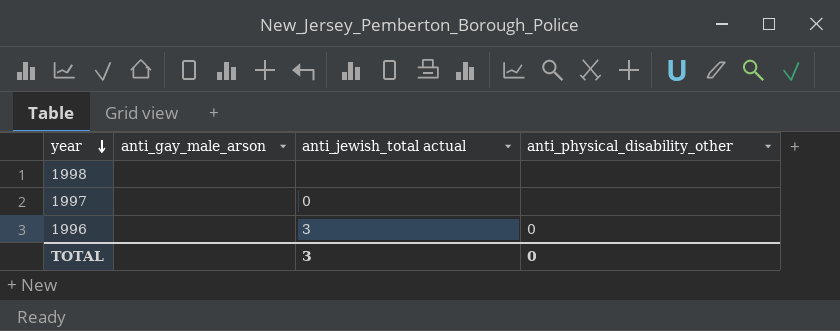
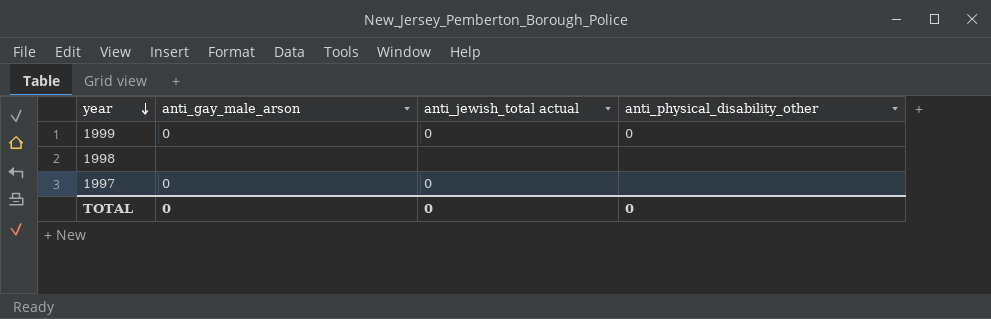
row 1996: none | 3 | 0 -> none
row 1999: none -> 0 | 0 | 0
1997 | anti_gay_male_arson: none -> 0
TOTAL | anti_gay_male_arson: none -> 0
TOTAL | anti_jewish_total actual: 3 -> 0

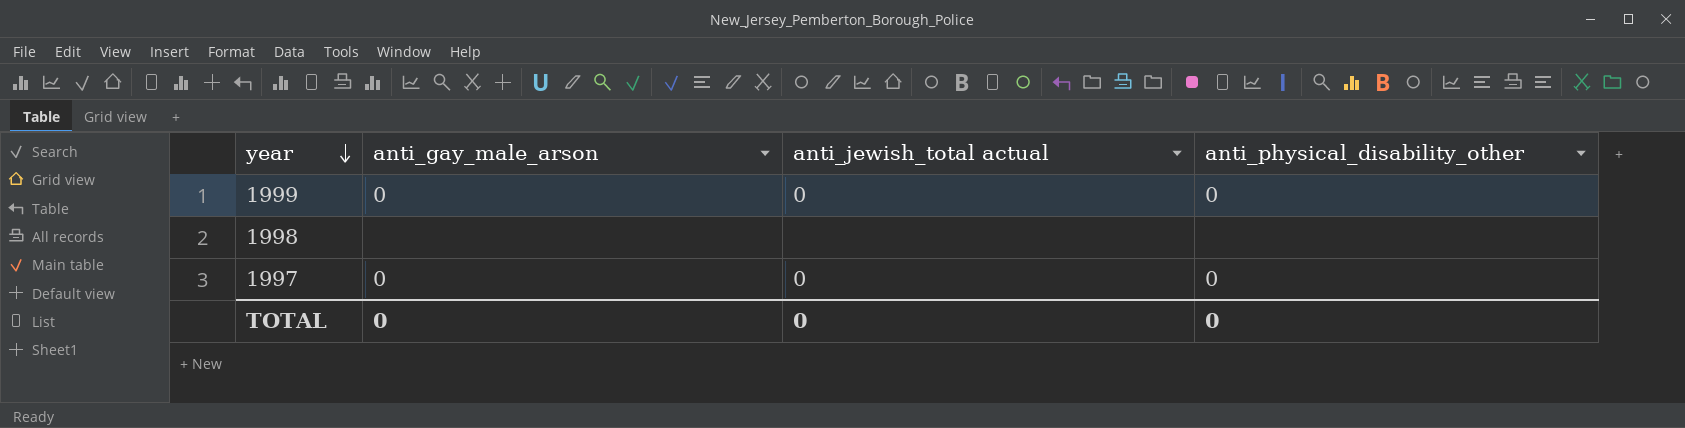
1997 | anti_physical_disability_other: none -> 0

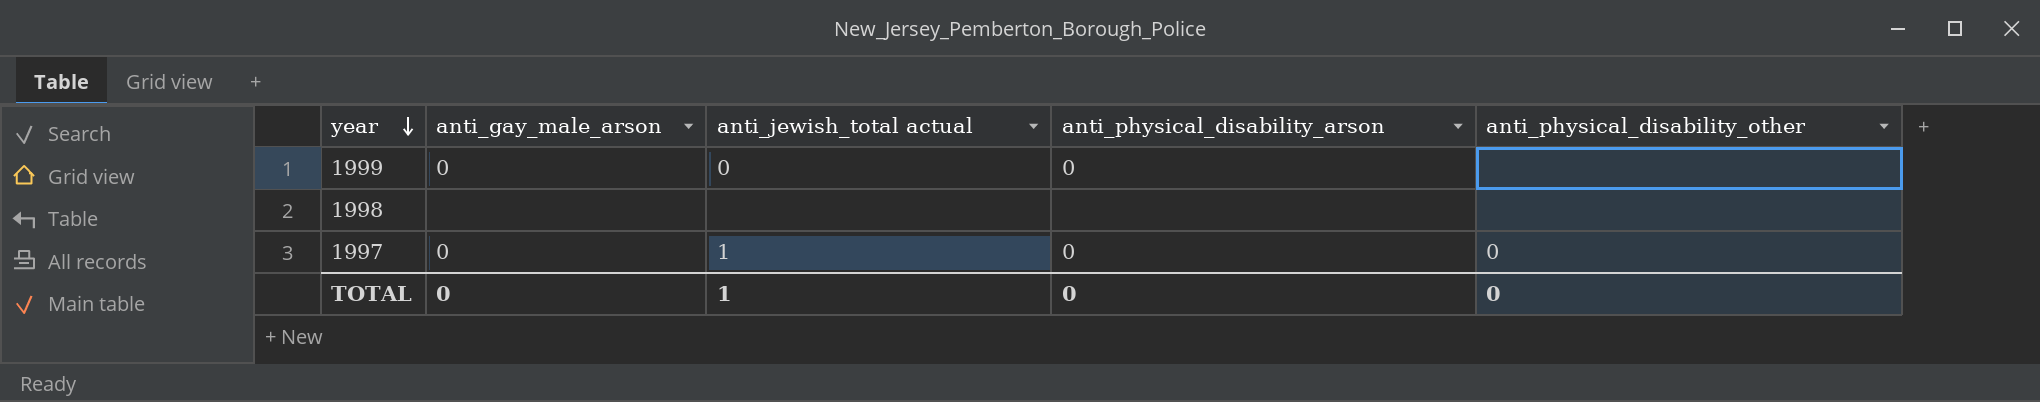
column anti_physical_disability_arson | position: none -> 4
1999 | anti_physical_disability_other: 0 -> none
1997 | anti_jewish_total actual: 0 -> 1
TOTAL | anti_jewish_total actual: 0 -> 1

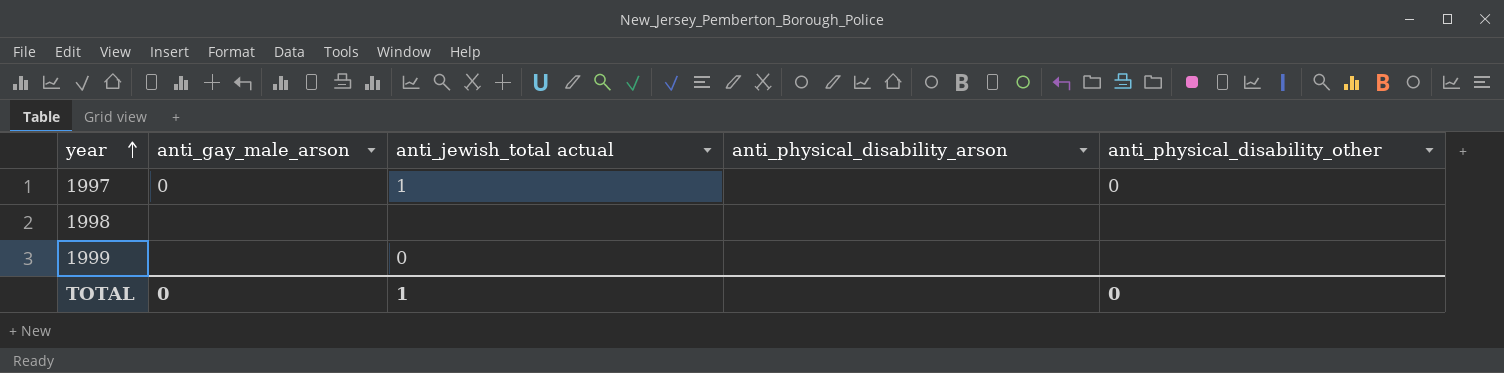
row order: year descending -> year ascending
1997 | anti_physical_disability_arson: 0 -> none
1999 | anti_gay_male_arson: 0 -> none
1999 | anti_physical_disability_arson: 0 -> none
TOTAL | anti_physical_disability_arson: 0 -> none

